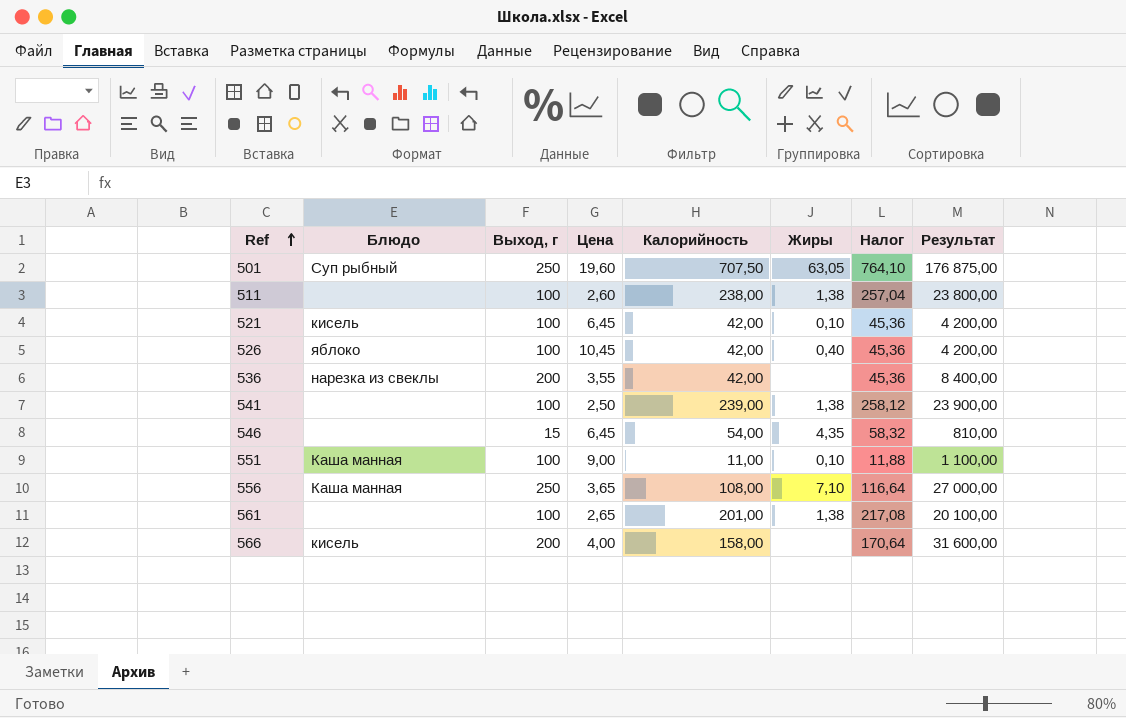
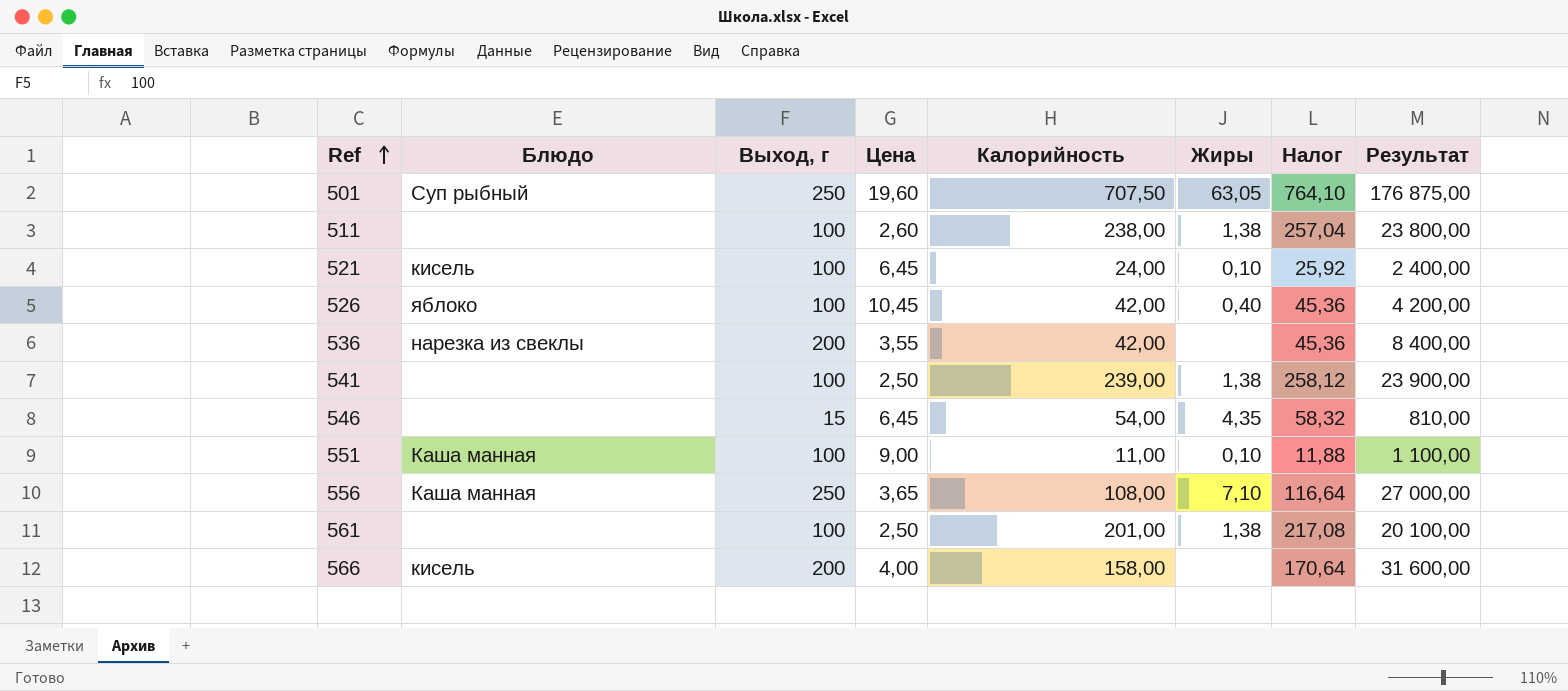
521 | Калорийность: 42,00 -> 24,00
521 | Налог: 45,36 -> 25,92
521 | Результат: 4 200,00 -> 2 400,00
561 | Цена: 2,65 -> 2,50

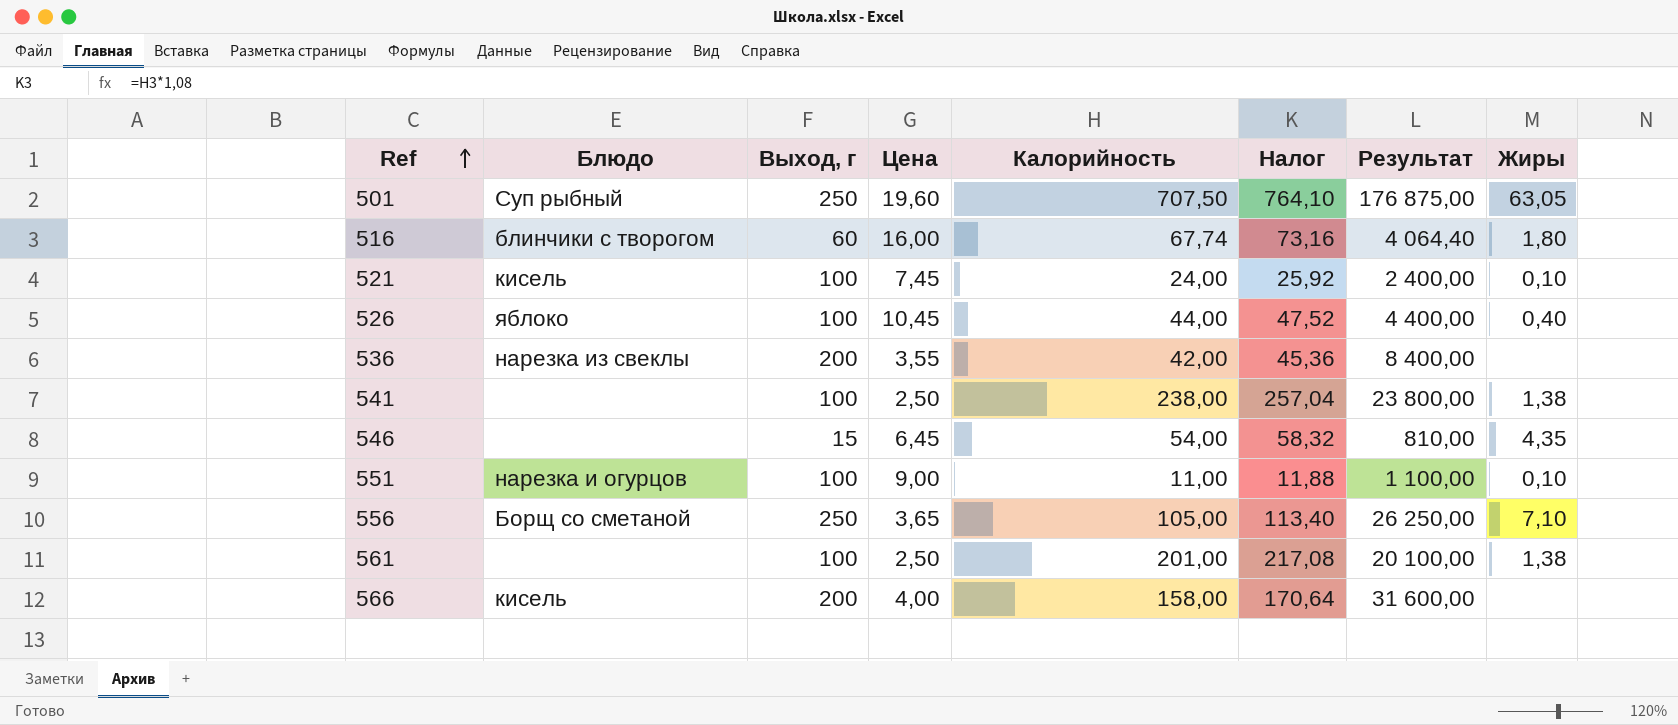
column Жиры | position: 6 -> 8
row 511: none | 100 | 2,60 | 238,00 | 1,38 | 257,04 | 23 800,00 -> none
row 516: none -> блинчики с творогом | 60 | 16,00 | 67,74 | 73,16 | 4 064,40 | 1,80
521 | Цена: 6,45 -> 7,45
526 | Калорийность: 42,00 -> 44,00
526 | Налог: 45,36 -> 47,52
526 | Результат: 4 200,00 -> 4 400,00
541 | Калорийность: 239,00 -> 238,00
541 | Налог: 258,12 -> 257,04
541 | Результат: 23 900,00 -> 23 800,00
551 | Блюдо: Каша манная -> нарезка и огурцов
556 | Блюдо: Каша манная -> Борщ со сметаной
556 | Калорийность: 108,00 -> 105,00
556 | Налог: 116,64 -> 113,40
556 | Результат: 27 000,00 -> 26 250,00

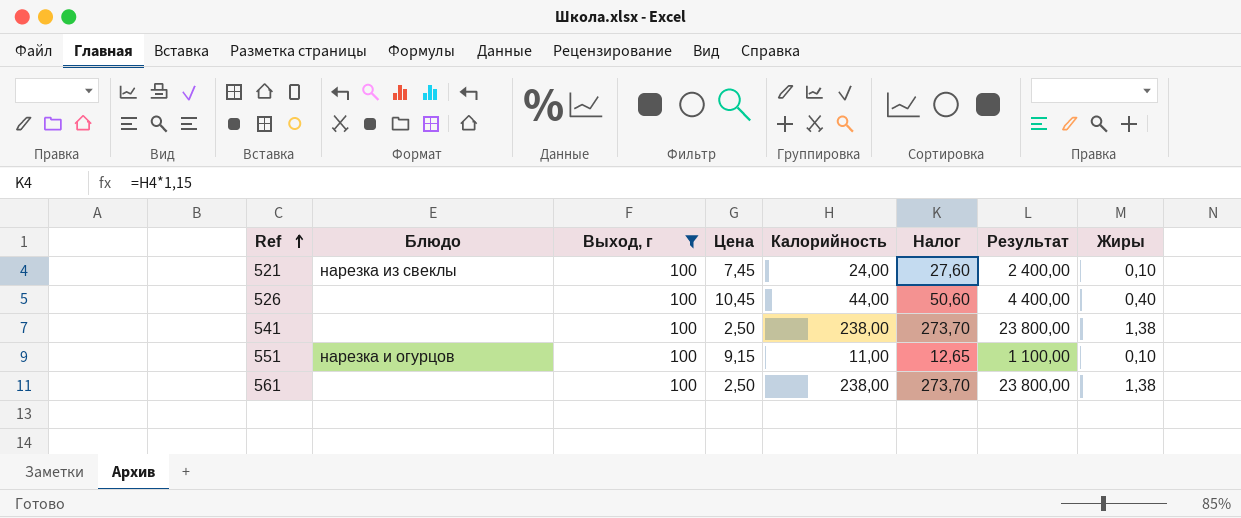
filter: none -> Выход, г = 100
column Налог | formula: [Калорийность] * 1,08 -> [Калорийность] * 1,15
521 | Блюдо: кисель -> нарезка из свеклы
526 | Блюдо: яблоко -> none
551 | Цена: 9,00 -> 9,15
561 | Калорийность: 201,00 -> 238,00
561 | Результат: 20 100,00 -> 23 800,00

